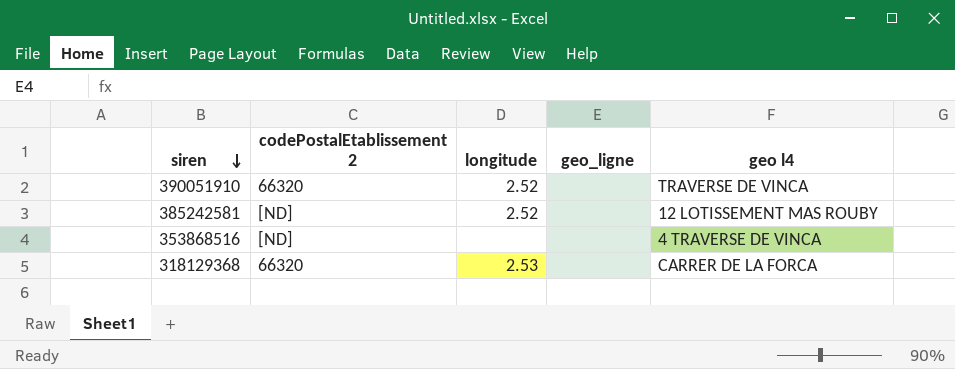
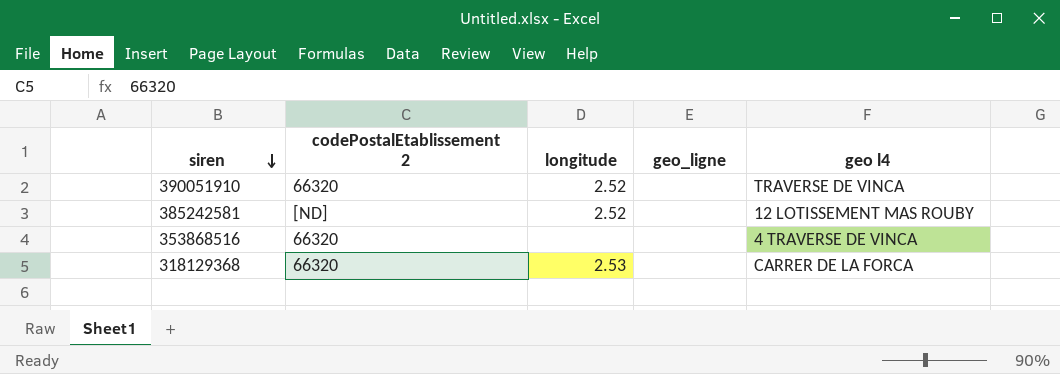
353868516 | codePostalEtablissement 2: [ND] -> 66320

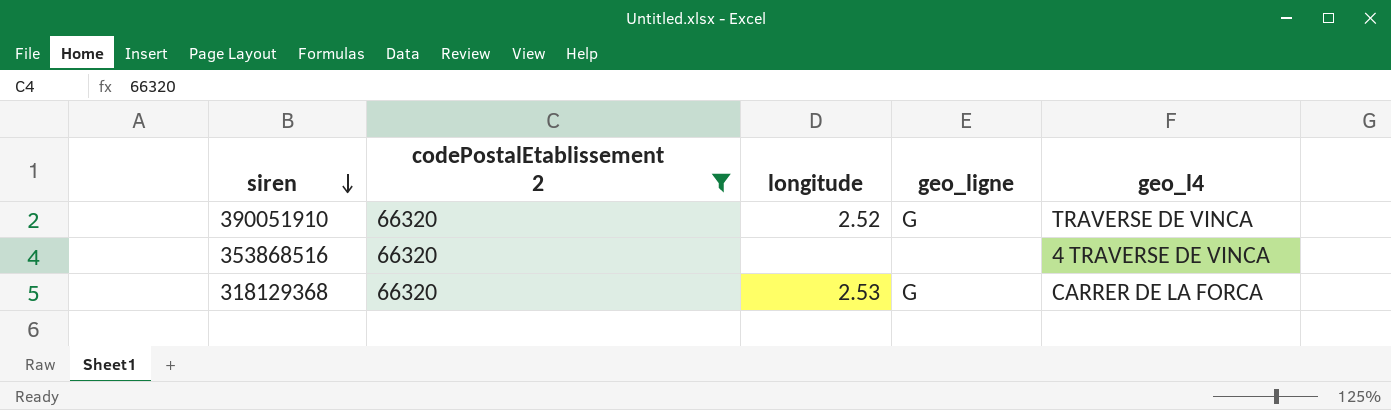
filter: none -> codePostalEtablissement 2 = 66320
column name: geo l4 -> geo_l4
390051910 | geo_ligne: none -> G
318129368 | geo_ligne: none -> G

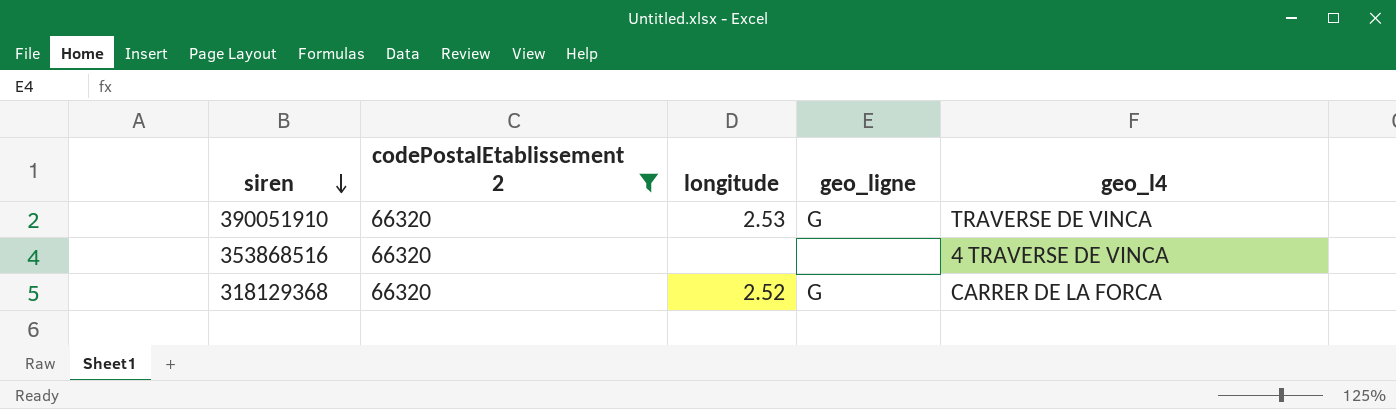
390051910 | longitude: 2.52 -> 2.53
318129368 | longitude: 2.53 -> 2.52

